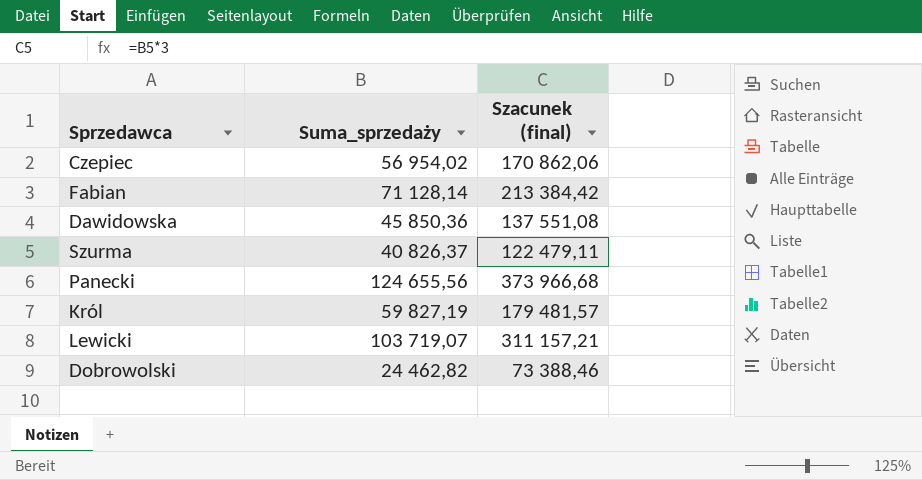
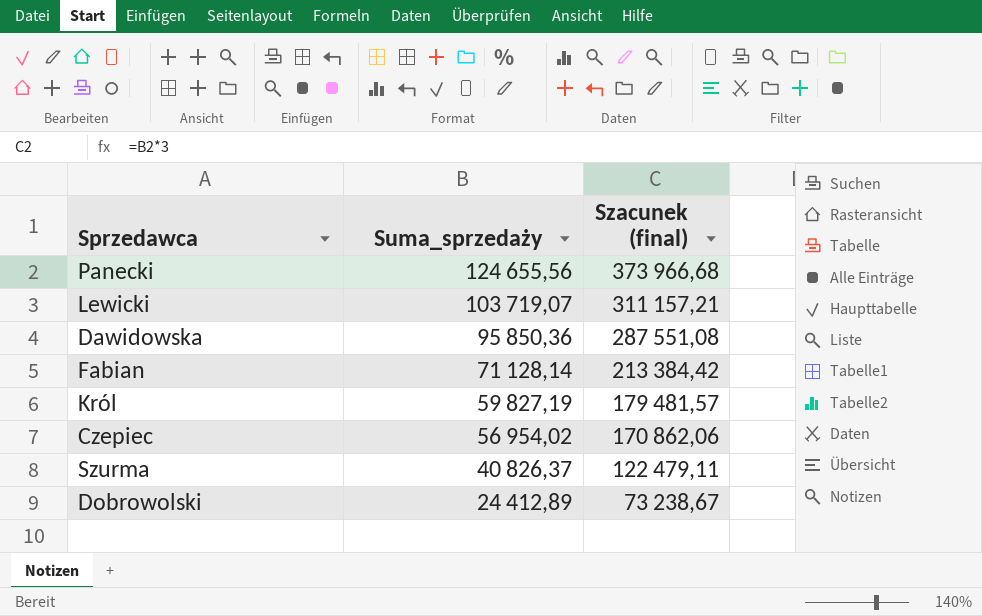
row order: none -> Suma_sprzedaży descending
Dawidowska | Suma_sprzedaży: 45 850,36 -> 95 850,36
Dawidowska | Szacunek (final): 137 551,08 -> 287 551,08
Dobrowolski | Suma_sprzedaży: 24 462,82 -> 24 412,89
Dobrowolski | Szacunek (final): 73 388,46 -> 73 238,67

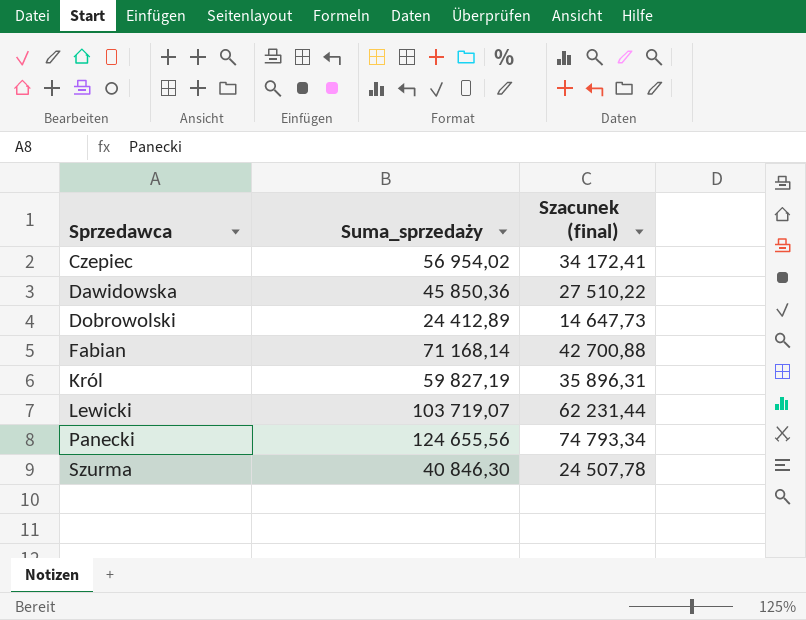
row order: Suma_sprzedaży descending -> Sprzedawca ascending
column Szacunek (final) | formula: [Suma_sprzedaży] * 3 -> [Suma_sprzedaży] * 0,6
Dawidowska | Suma_sprzedaży: 95 850,36 -> 45 850,36
Fabian | Suma_sprzedaży: 71 128,14 -> 71 168,14
Szurma | Suma_sprzedaży: 40 826,37 -> 40 846,30

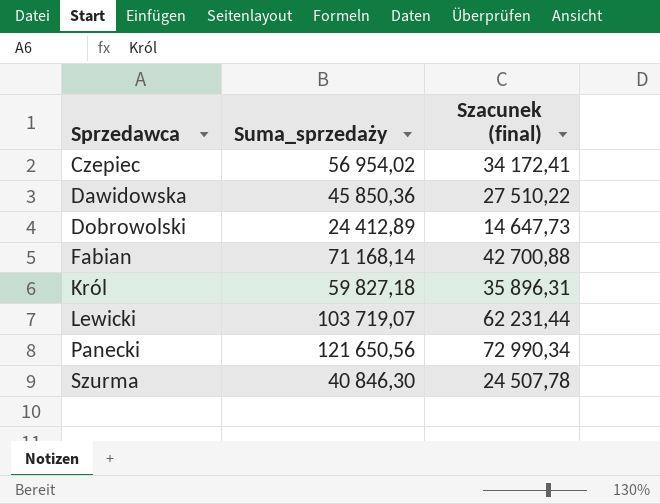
Król | Suma_sprzedaży: 59 827,19 -> 59 827,18
Panecki | Suma_sprzedaży: 124 655,56 -> 121 650,56
Panecki | Szacunek (final): 74 793,34 -> 72 990,34

